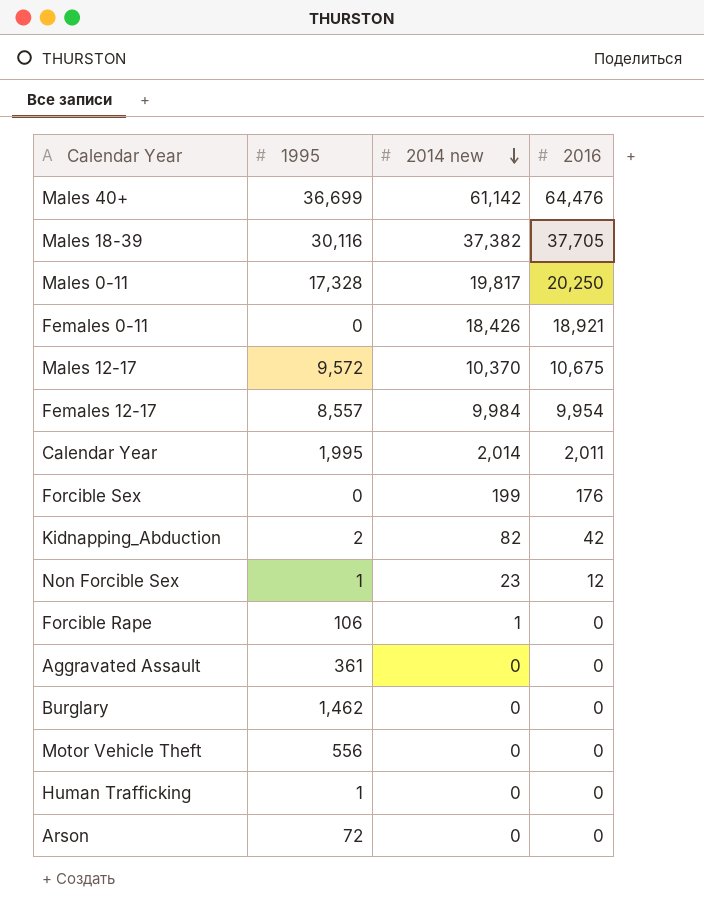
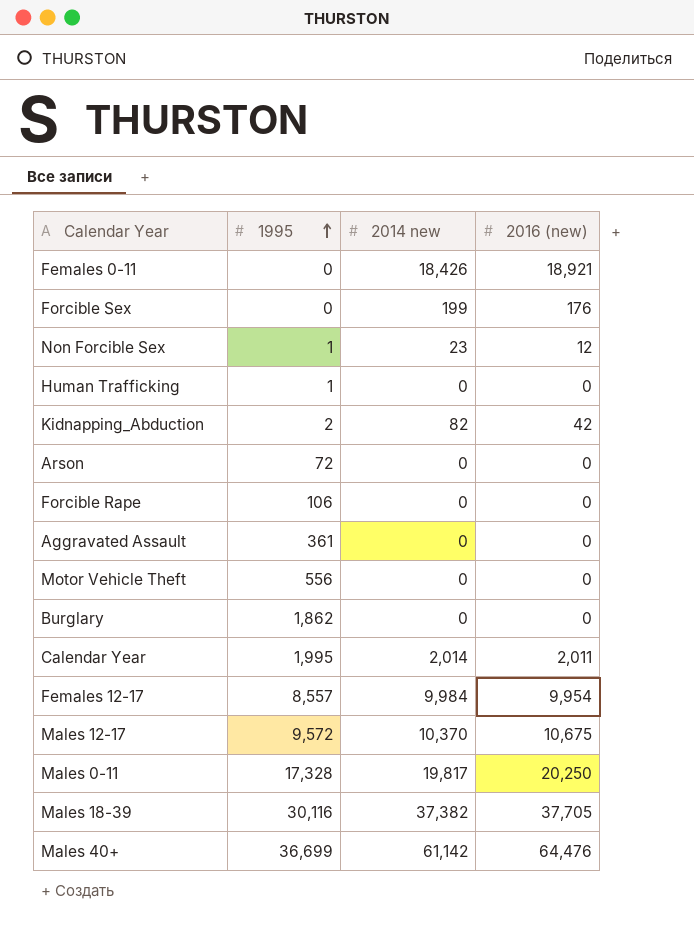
row order: 2014 new descending -> 1995 ascending
column name: 2016 -> 2016 (new)
Forcible Rape | 2014 new: 1 -> 0
Burglary | 1995: 1,462 -> 1,862

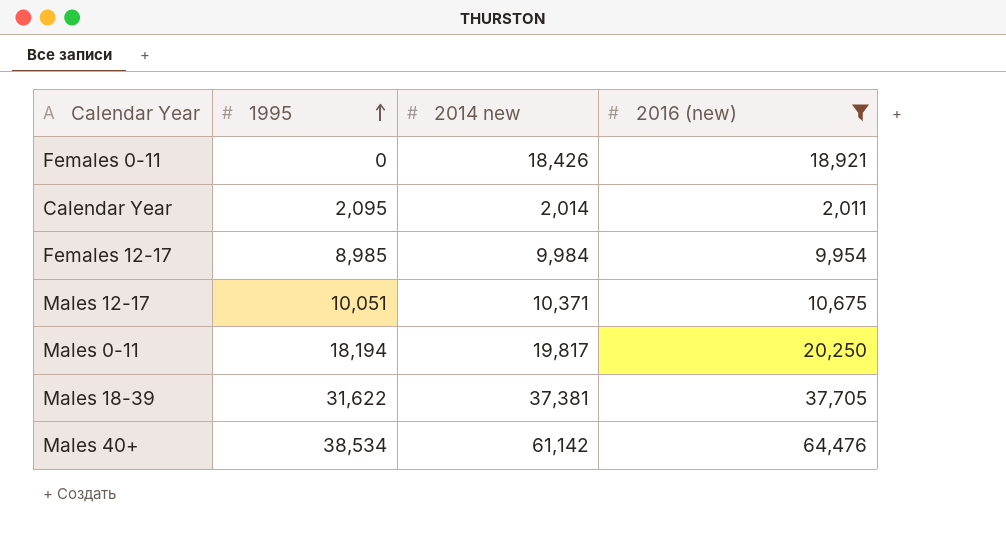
filter: none -> 2016 (new) >= 2,011
Calendar Year | 1995: 1,995 -> 2,095
Females 12-17 | 1995: 8,557 -> 8,985
Males 12-17 | 1995: 9,572 -> 10,051
Males 12-17 | 2014 new: 10,370 -> 10,371
Males 0-11 | 1995: 17,328 -> 18,194
Males 18-39 | 1995: 30,116 -> 31,622
Males 18-39 | 2014 new: 37,382 -> 37,381
Males 40+ | 1995: 36,699 -> 38,534

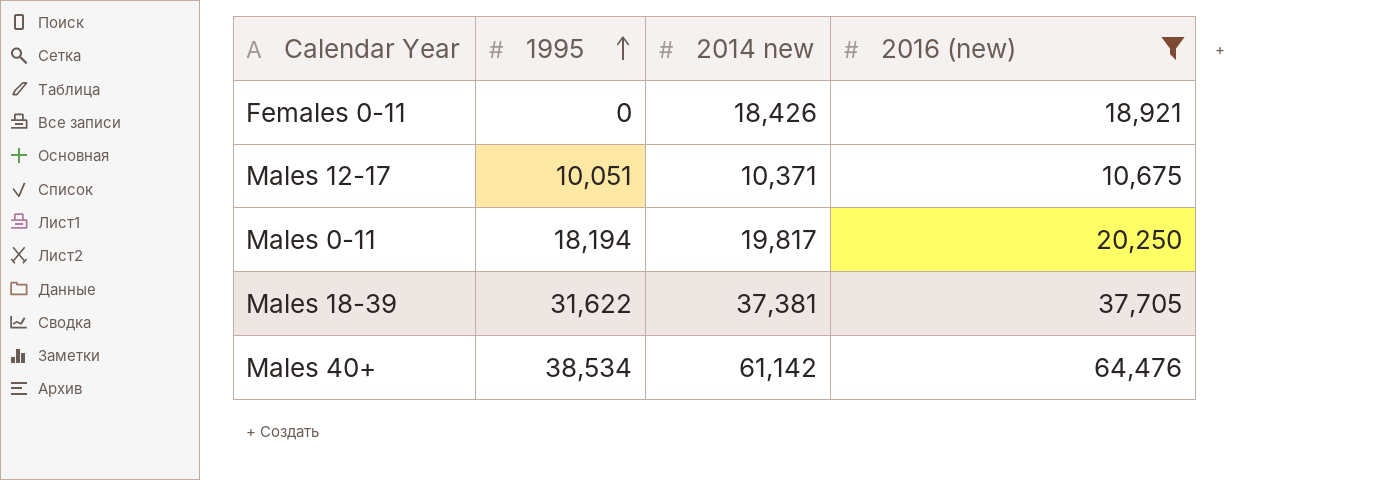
row Calendar Year: 2,095 | 2,014 | 2,011 -> none
row Females 12-17: 8,985 | 9,984 | 9,954 -> none

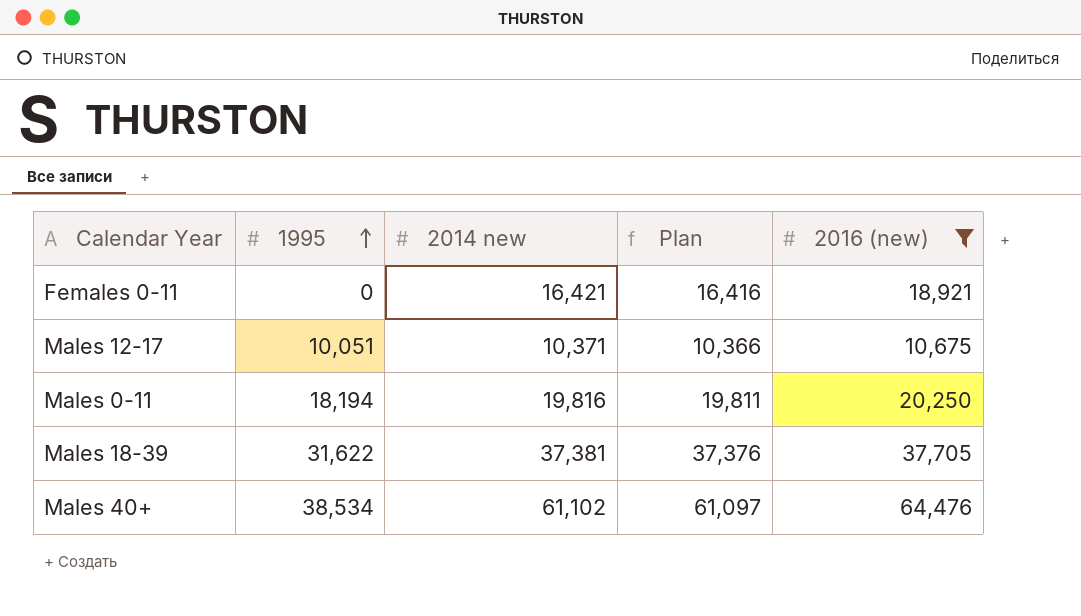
column Plan | formula: none -> [2014 new] - 5
Females 0-11 | 2014 new: 18,426 -> 16,421
Males 0-11 | 2014 new: 19,817 -> 19,816
Males 40+ | 2014 new: 61,142 -> 61,102

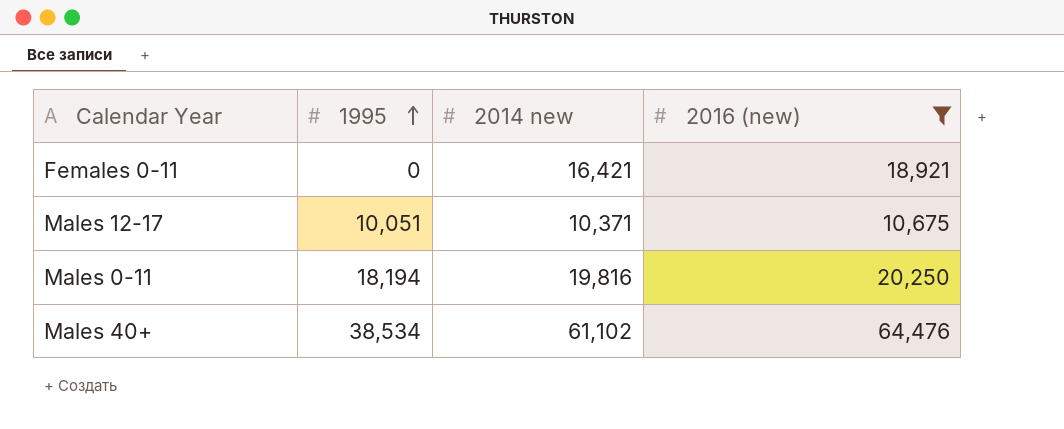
column Plan | formula: [2014 new] - 5 -> none
row Males 18-39: 31,622 | 37,381 | 37,376 | 37,705 -> none

